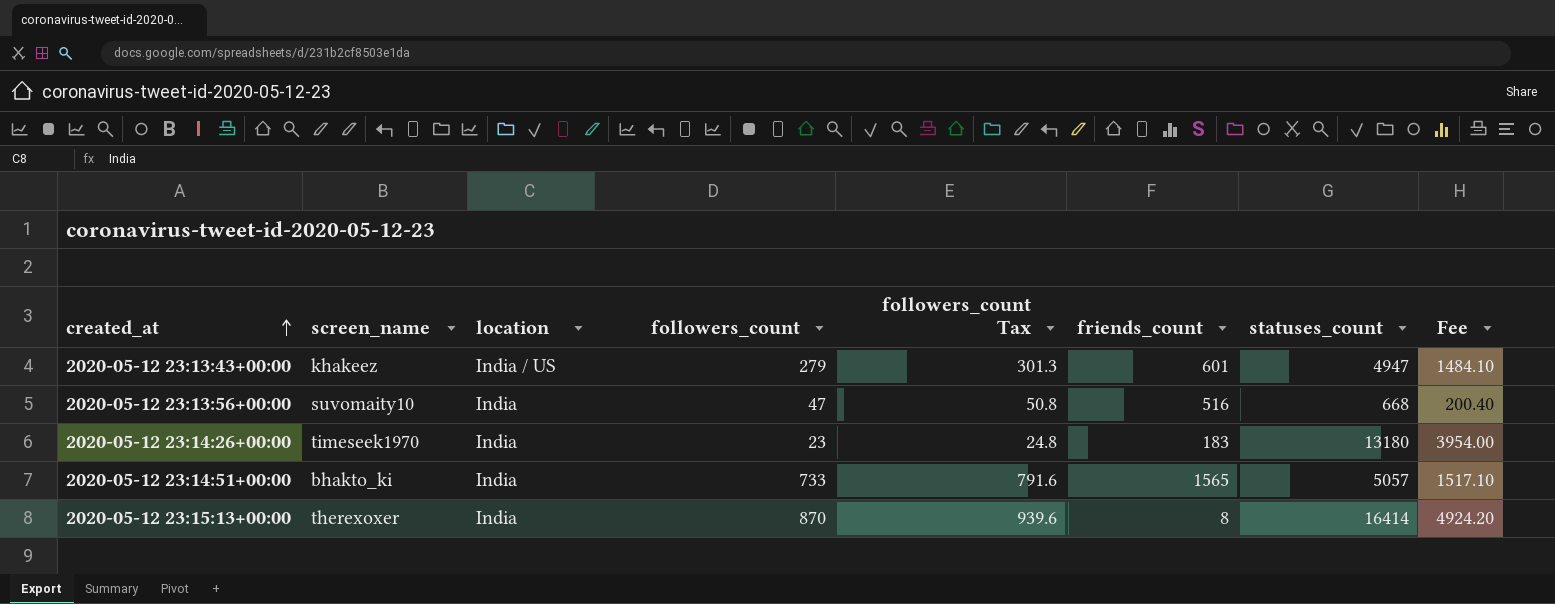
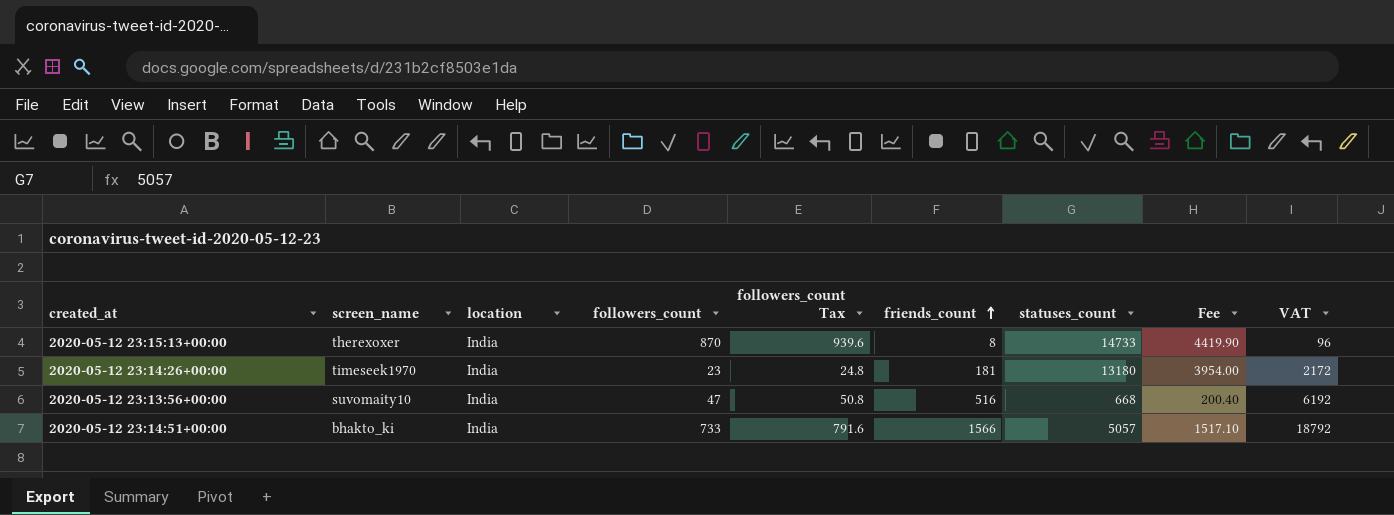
row order: created_at ascending -> friends_count ascending
column VAT | formula: none -> [friends_count] * 12
row 2020-05-12 23:13:43+00:00: khakeez | India / US | 279 | 301.3 | 601 | 4947 | 1484.10 -> none
2020-05-12 23:15:13+00:00 | statuses_count: 16414 -> 14733
2020-05-12 23:15:13+00:00 | Fee: 4924.20 -> 4419.90
2020-05-12 23:14:26+00:00 | friends_count: 183 -> 181
2020-05-12 23:14:51+00:00 | friends_count: 1565 -> 1566

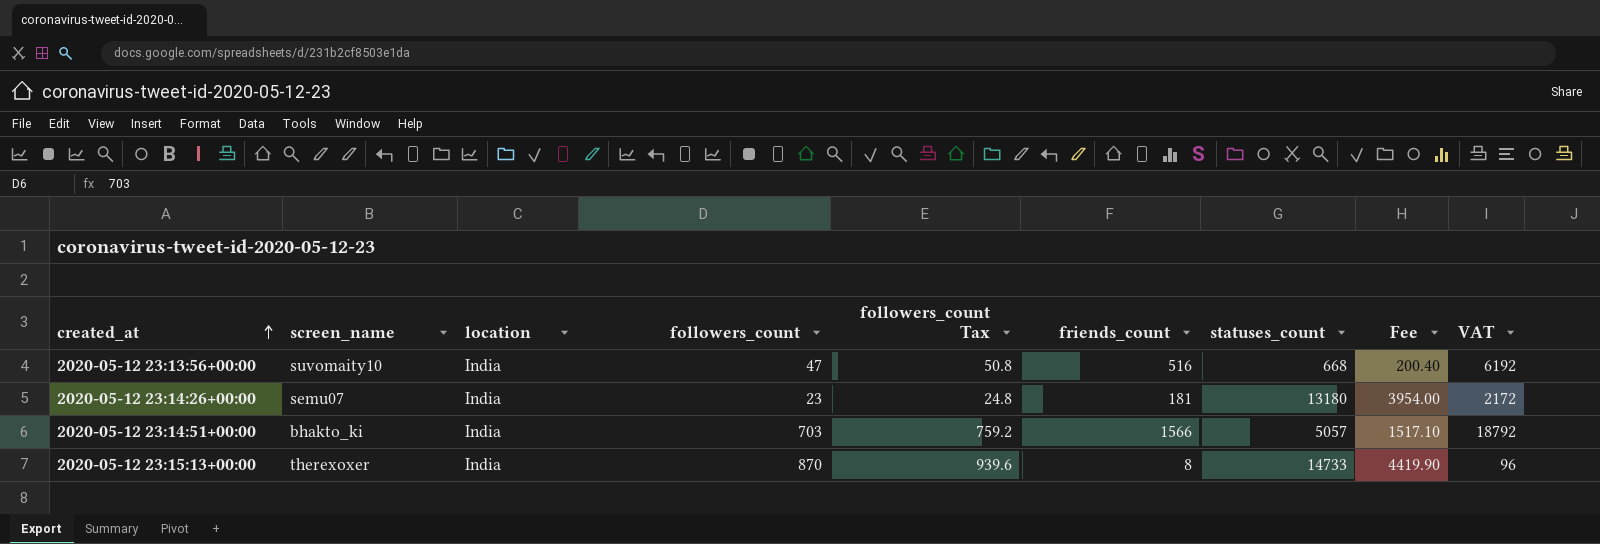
row order: friends_count ascending -> created_at ascending
2020-05-12 23:14:26+00:00 | screen_name: timeseek1970 -> semu07
2020-05-12 23:14:51+00:00 | followers_count: 733 -> 703
2020-05-12 23:14:51+00:00 | followers_count Tax: 791.6 -> 759.2

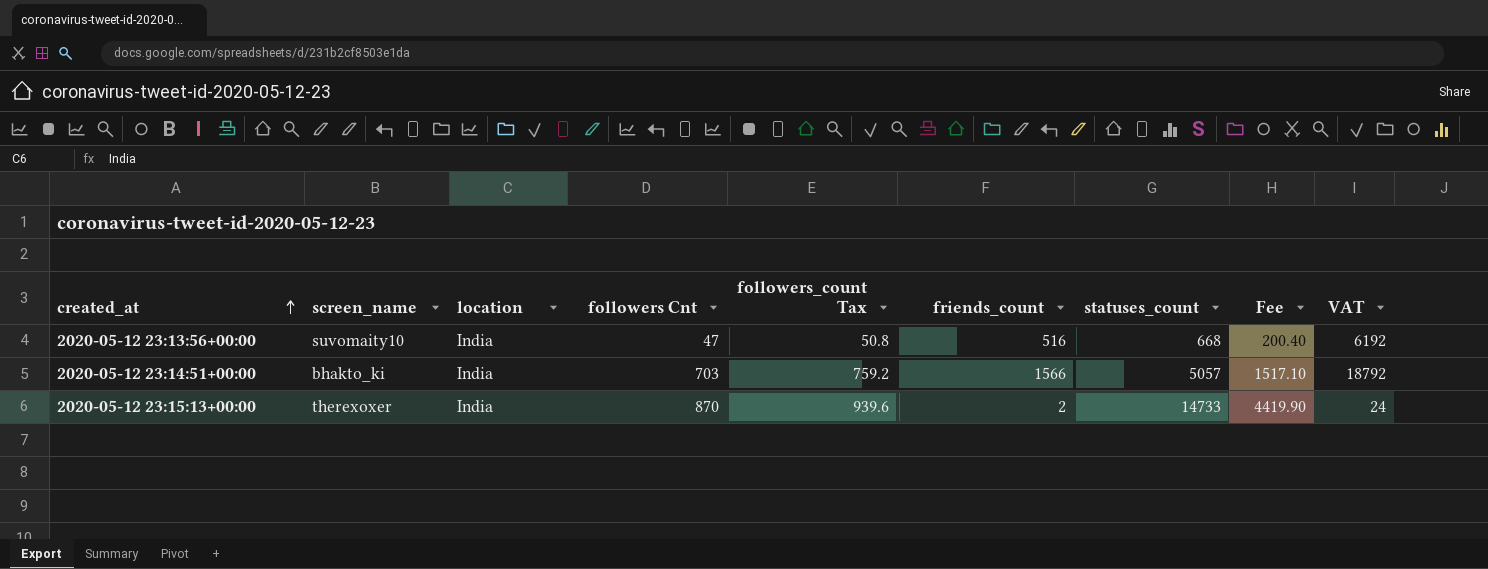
column name: followers_count -> followers Cnt
row 2020-05-12 23:14:26+00:00: semu07 | India | 23 | 24.8 | 181 | 13180 | 3954.00 | 2172 -> none
2020-05-12 23:15:13+00:00 | friends_count: 8 -> 2
2020-05-12 23:15:13+00:00 | VAT: 96 -> 24

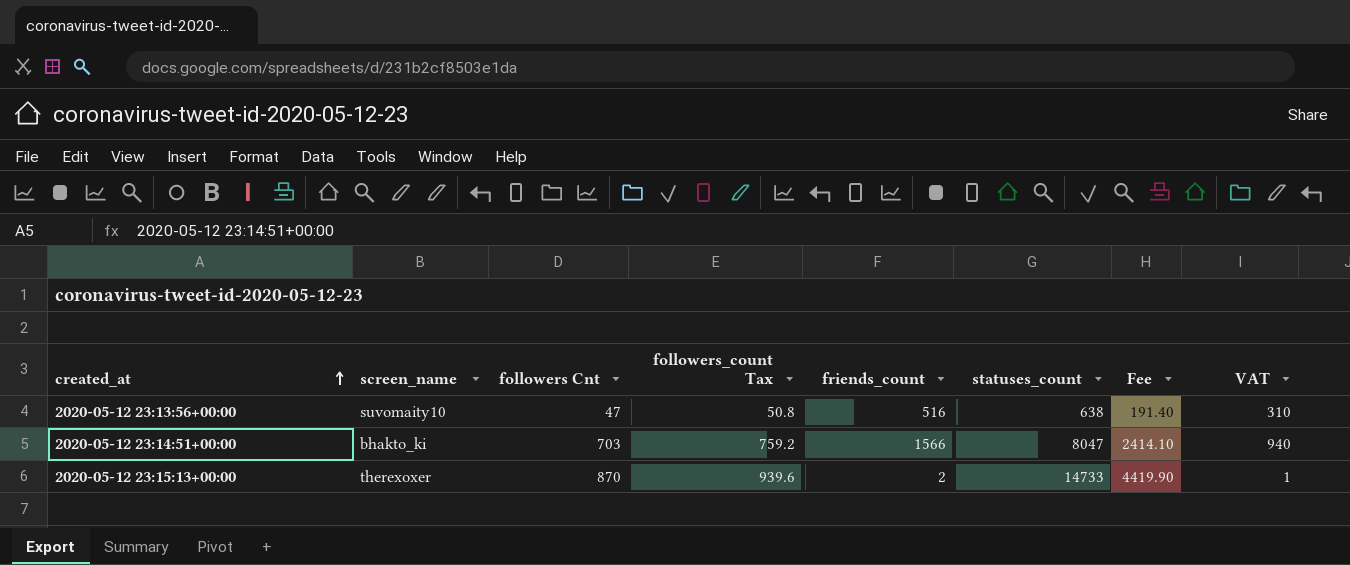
column location | position: 3 -> none
column VAT | formula: [friends_count] * 12 -> [friends_count] * 0.6
2020-05-12 23:13:56+00:00 | statuses_count: 668 -> 638
2020-05-12 23:13:56+00:00 | Fee: 200.40 -> 191.40
2020-05-12 23:14:51+00:00 | statuses_count: 5057 -> 8047
2020-05-12 23:14:51+00:00 | Fee: 1517.10 -> 2414.10

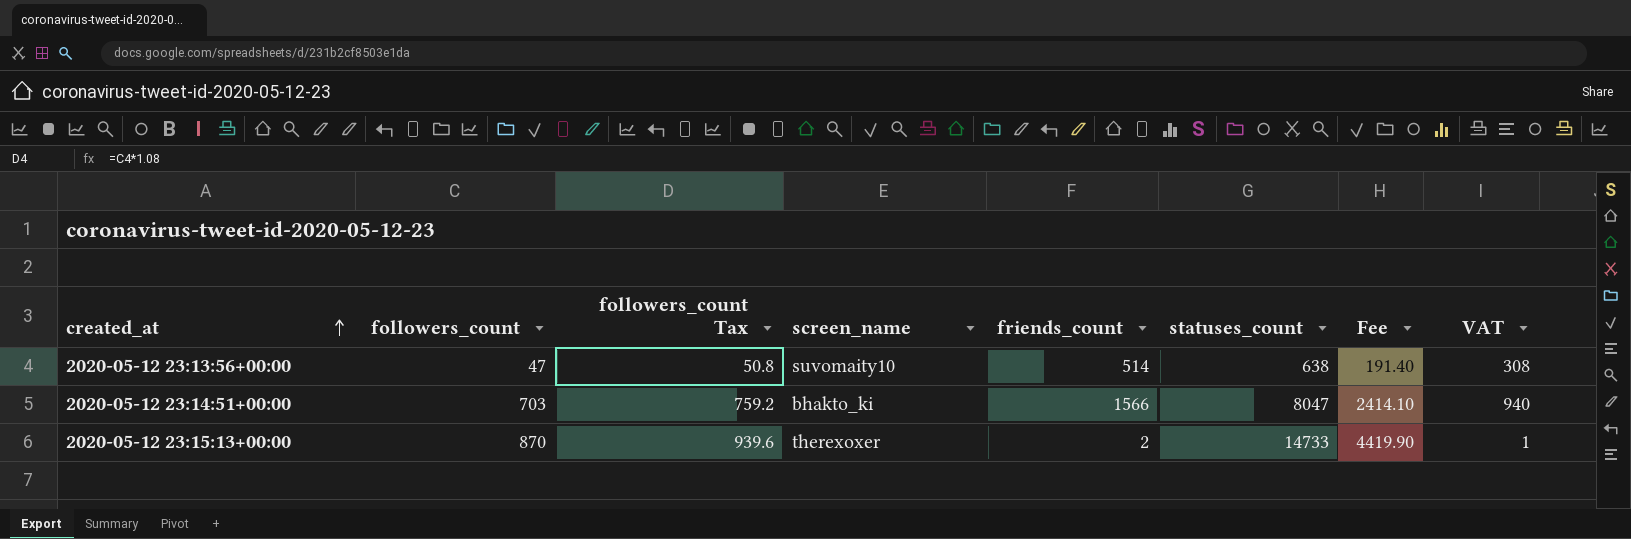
column name: followers Cnt -> followers_count
column screen_name | position: 2 -> 4
2020-05-12 23:13:56+00:00 | friends_count: 516 -> 514
2020-05-12 23:13:56+00:00 | VAT: 310 -> 308

